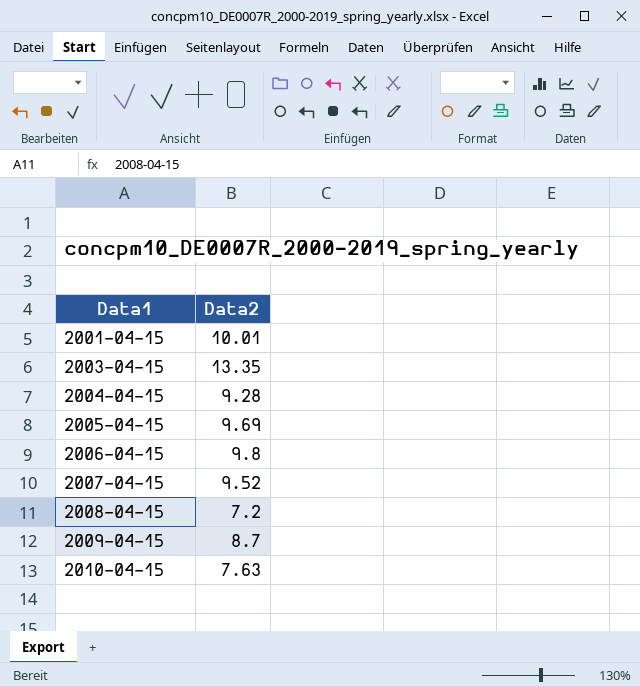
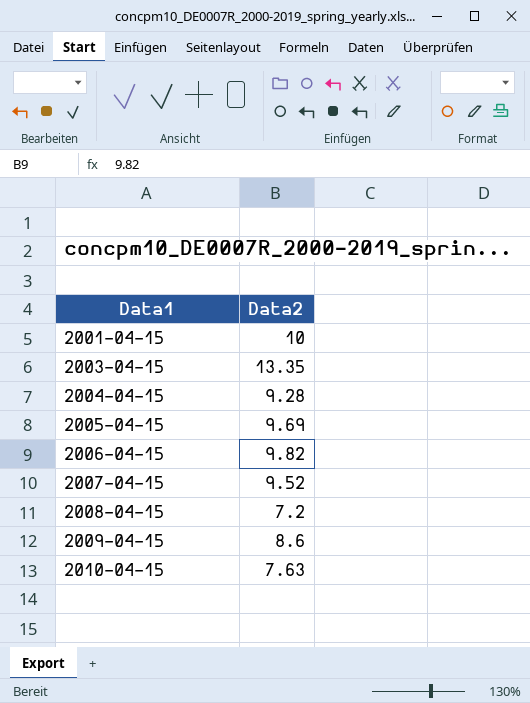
2001-04-15 | Data2: 10.01 -> 10
2006-04-15 | Data2: 9.8 -> 9.82
2009-04-15 | Data2: 8.7 -> 8.6

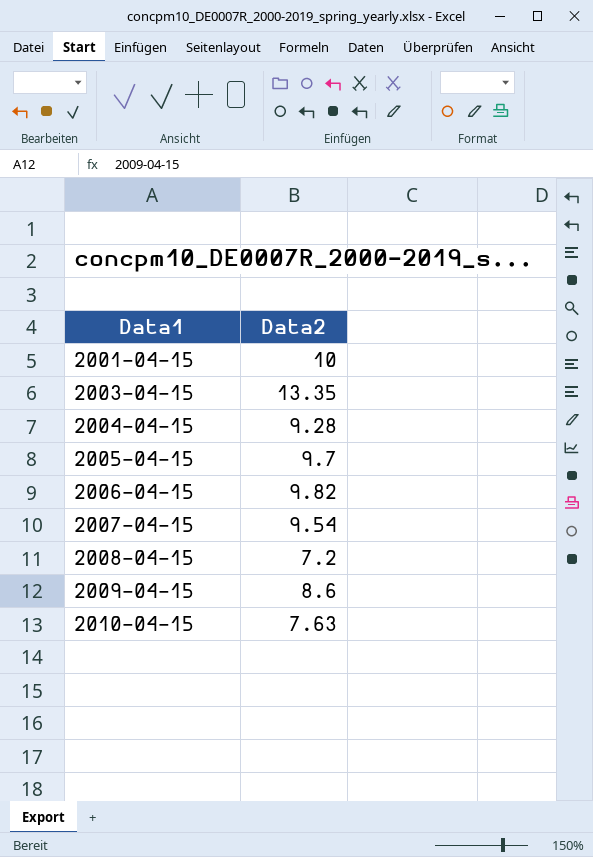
2005-04-15 | Data2: 9.69 -> 9.7
2007-04-15 | Data2: 9.52 -> 9.54

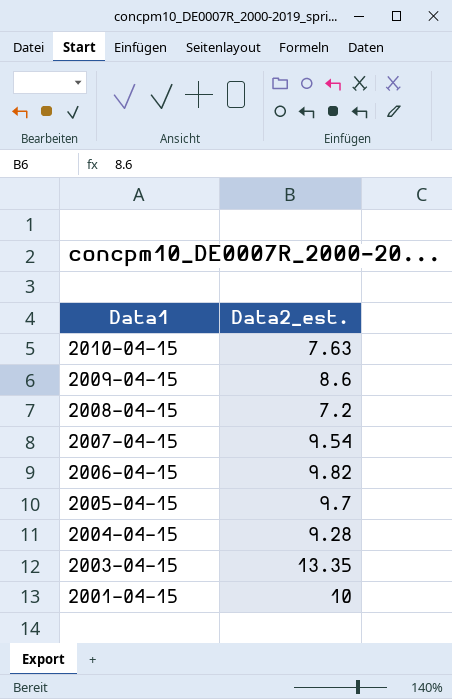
row order: Data1 ascending -> Data1 descending
column name: Data2 -> Data2_est.

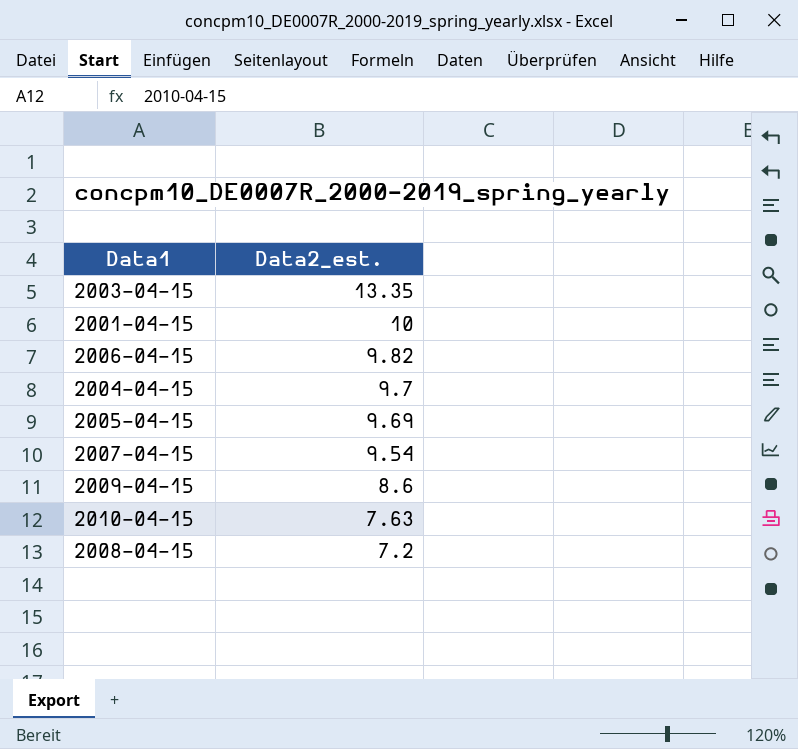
row order: Data1 descending -> Data2_est. descending
2004-04-15 | Data2_est.: 9.28 -> 9.7
2005-04-15 | Data2_est.: 9.7 -> 9.69

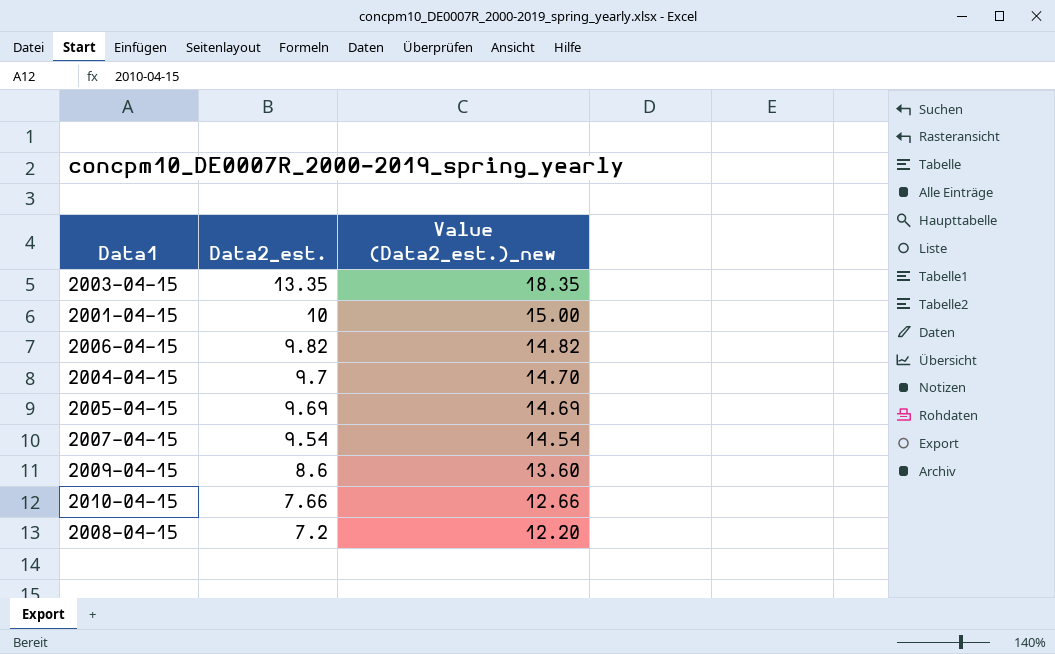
column Value (Data2_est.)_new | formula: none -> [Data2_est.] + 5
2010-04-15 | Data2_est.: 7.63 -> 7.66

